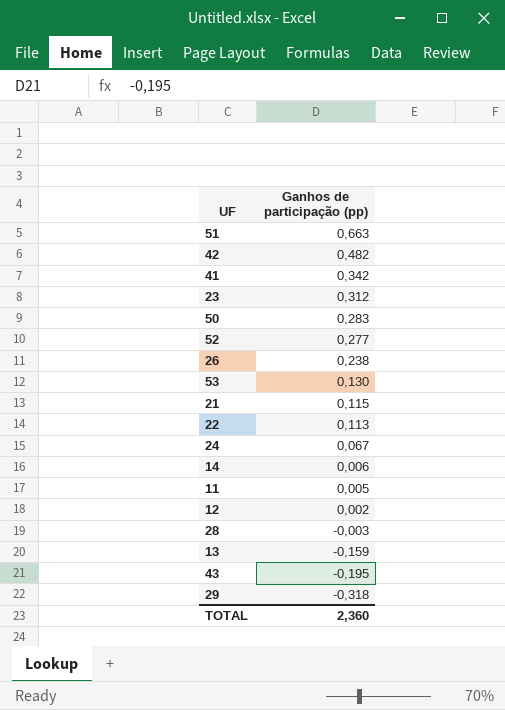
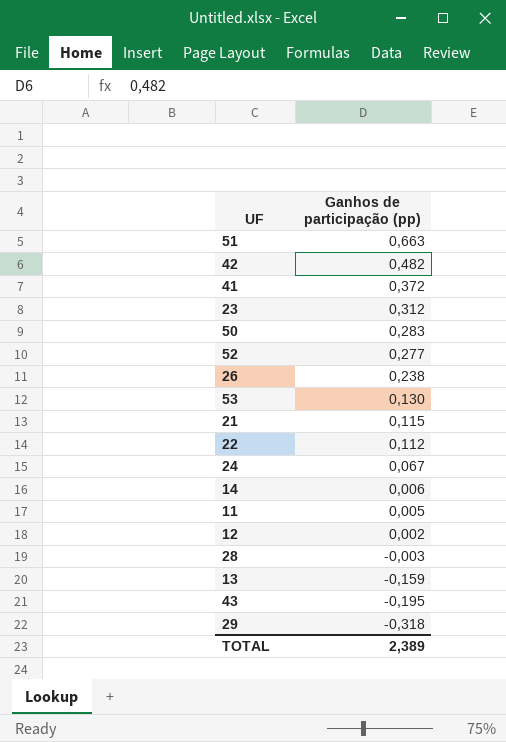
41 | Ganhos de participação (pp): 0,342 -> 0,372
22 | Ganhos de participação (pp): 0,113 -> 0,112
TOTAL | Ganhos de participação (pp): 2,360 -> 2,389

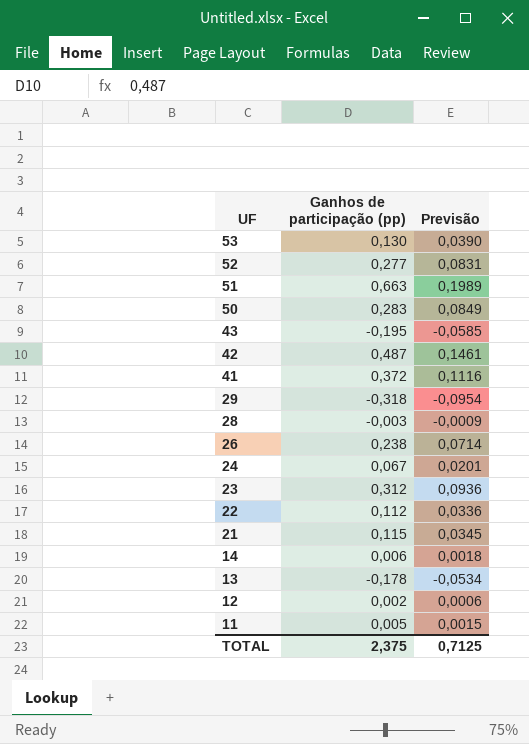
row order: Ganhos de participação (pp) descending -> UF descending
column Previsão | formula: none -> [Ganhos de participação (pp)] * 0,3
42 | Ganhos de participação (pp): 0,482 -> 0,487
13 | Ganhos de participação (pp): -0,159 -> -0,178
TOTAL | Ganhos de participação (pp): 2,389 -> 2,375

